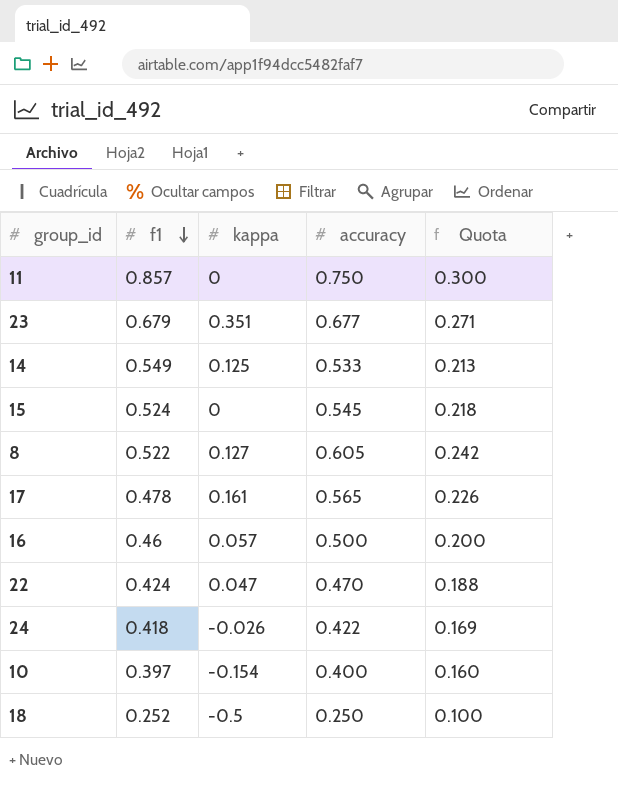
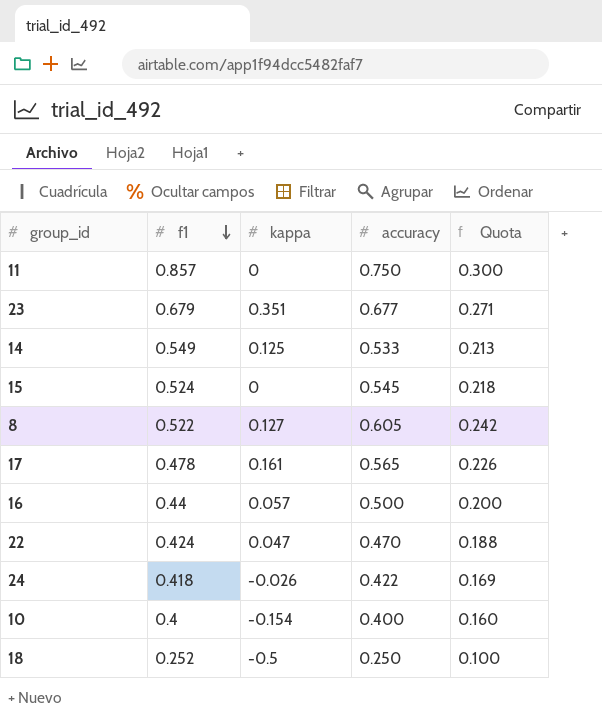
16 | f1: 0.46 -> 0.44
10 | f1: 0.397 -> 0.4

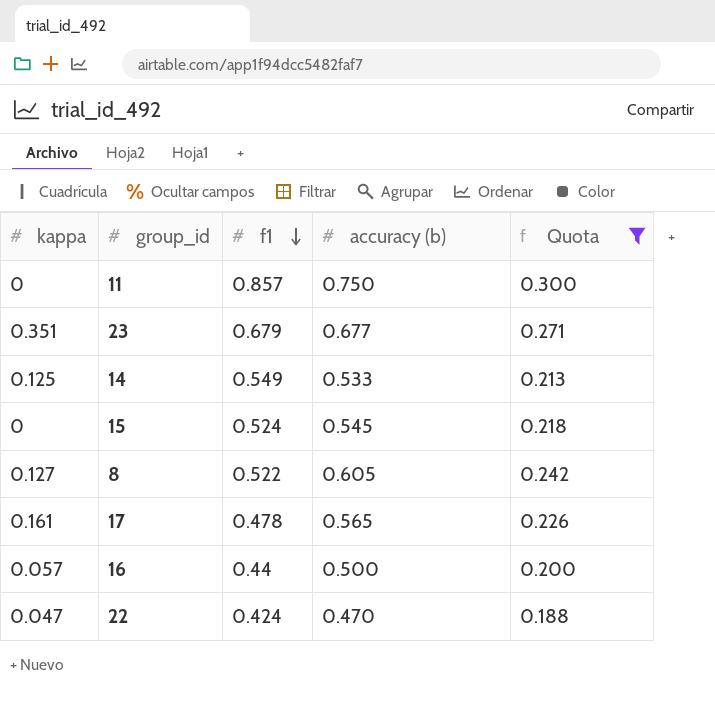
filter: none -> Quota >= 0.188
column kappa | position: 3 -> 1
column name: accuracy -> accuracy (b)

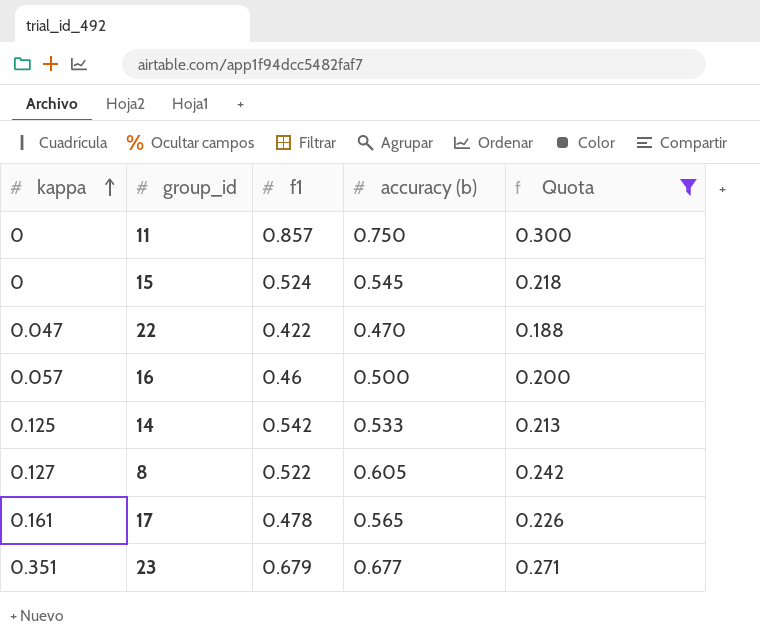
row order: f1 descending -> kappa ascending
22 | f1: 0.424 -> 0.422
16 | f1: 0.44 -> 0.46
14 | f1: 0.549 -> 0.542

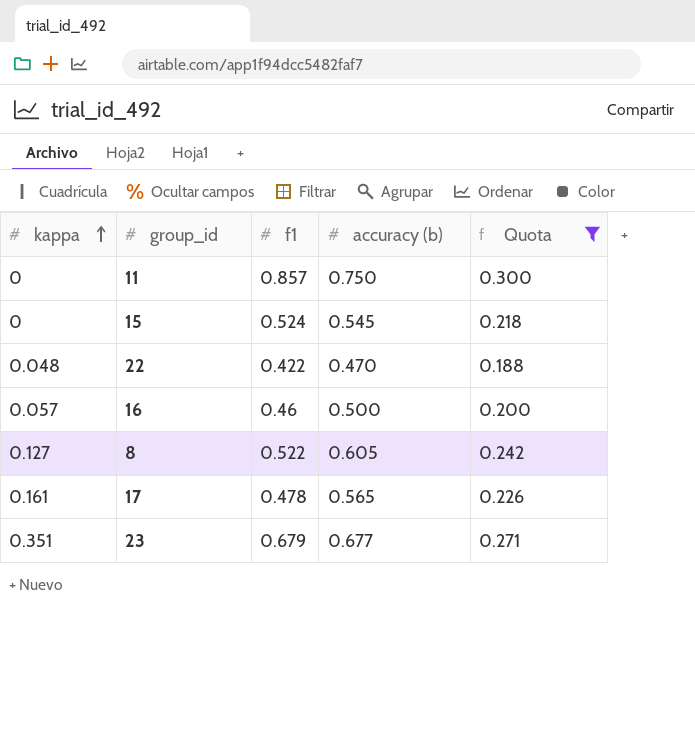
row 14: 0.125 | 0.542 | 0.533 | 0.213 -> none
22 | kappa: 0.047 -> 0.048

